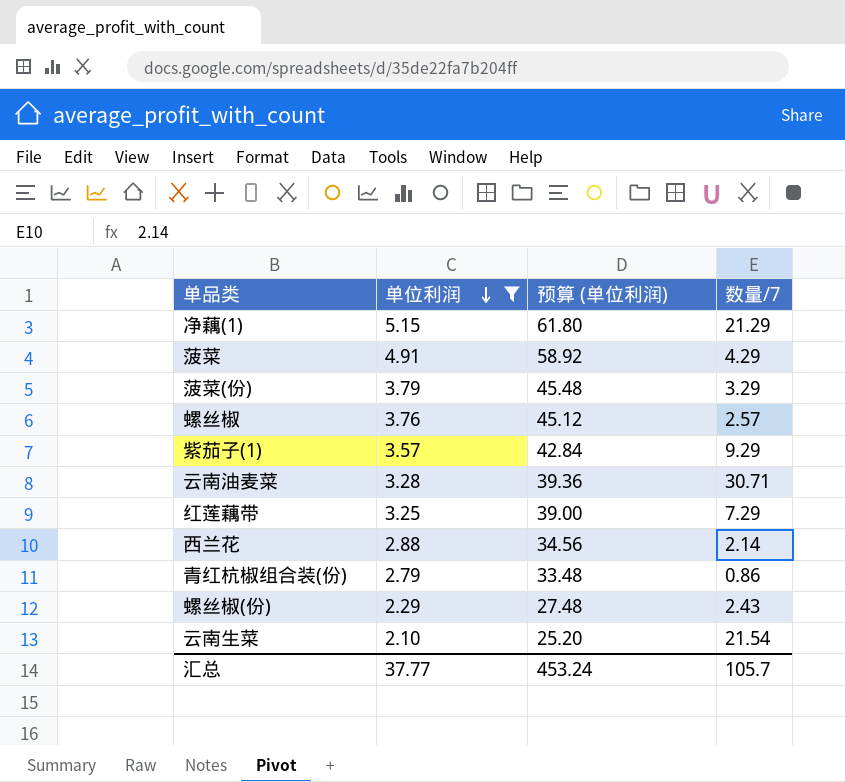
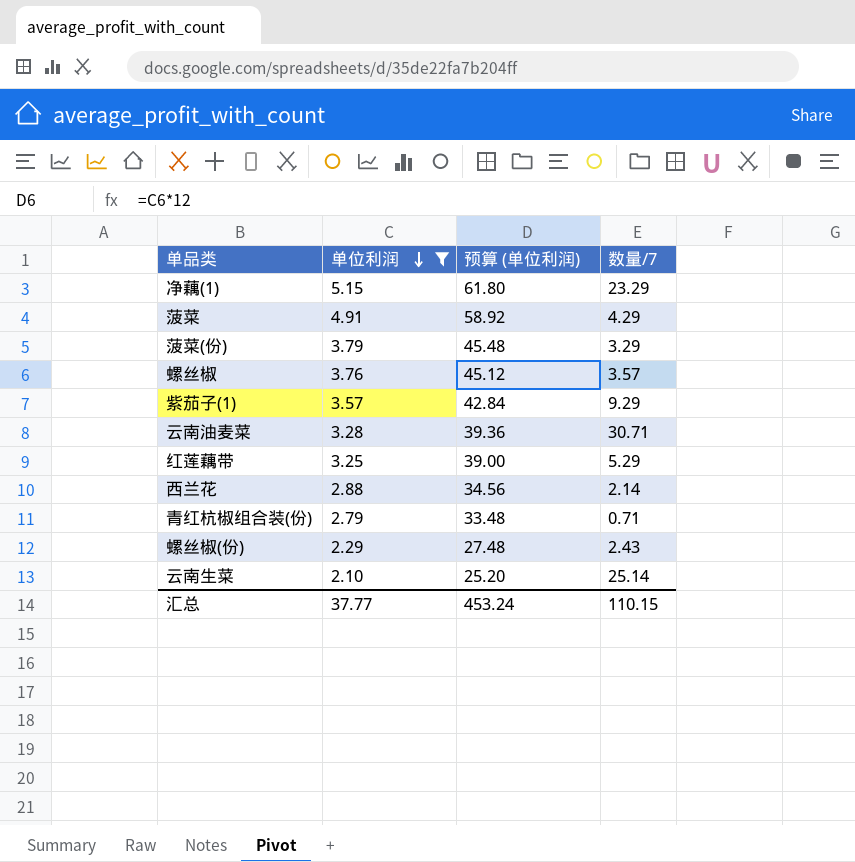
净藕(1) | 数量/7: 21.29 -> 23.29
螺丝椒 | 数量/7: 2.57 -> 3.57
红莲藕带 | 数量/7: 7.29 -> 5.29
青红杭椒组合装(份) | 数量/7: 0.86 -> 0.71
云南生菜 | 数量/7: 21.54 -> 25.14
汇总 | 数量/7: 105.7 -> 110.15

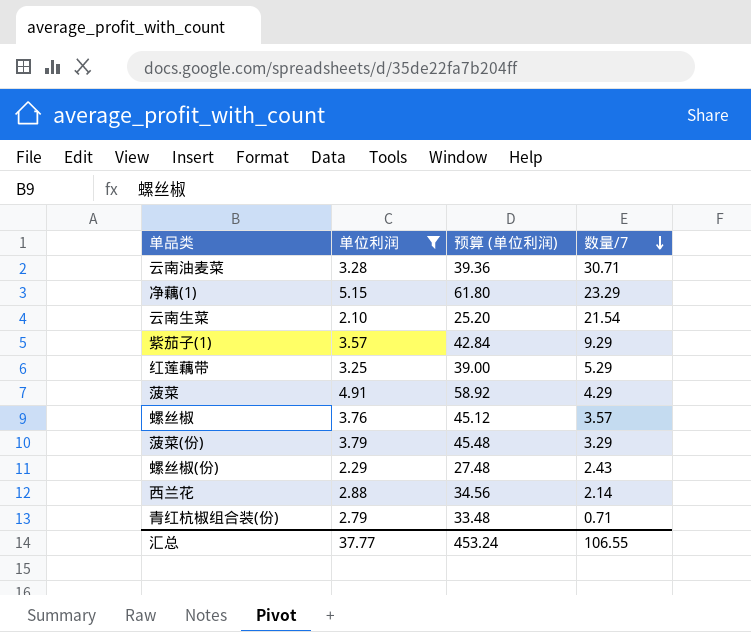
row order: 单位利润 descending -> 数量/7 descending
云南生菜 | 数量/7: 25.14 -> 21.54
汇总 | 数量/7: 110.15 -> 106.55

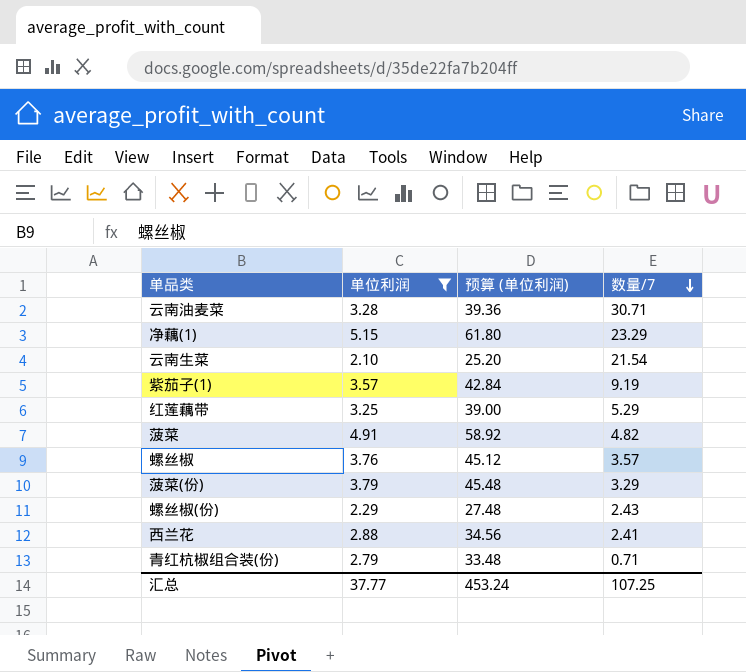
紫茄子(1) | 数量/7: 9.29 -> 9.19
菠菜 | 数量/7: 4.29 -> 4.82
西兰花 | 数量/7: 2.14 -> 2.41
汇总 | 数量/7: 106.55 -> 107.25

